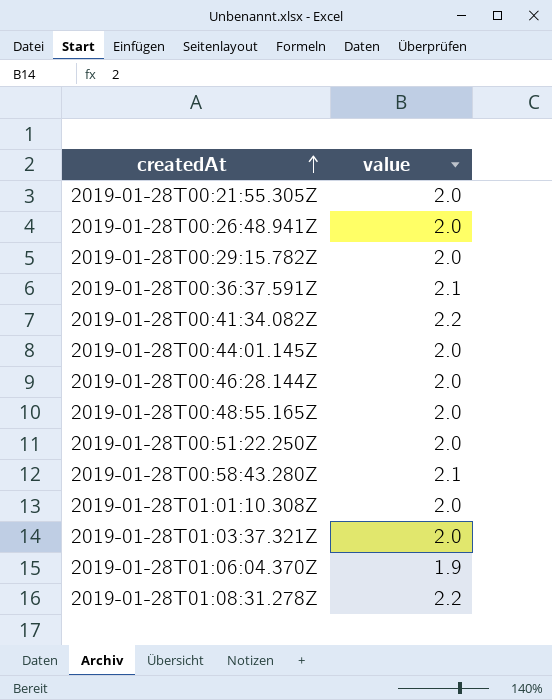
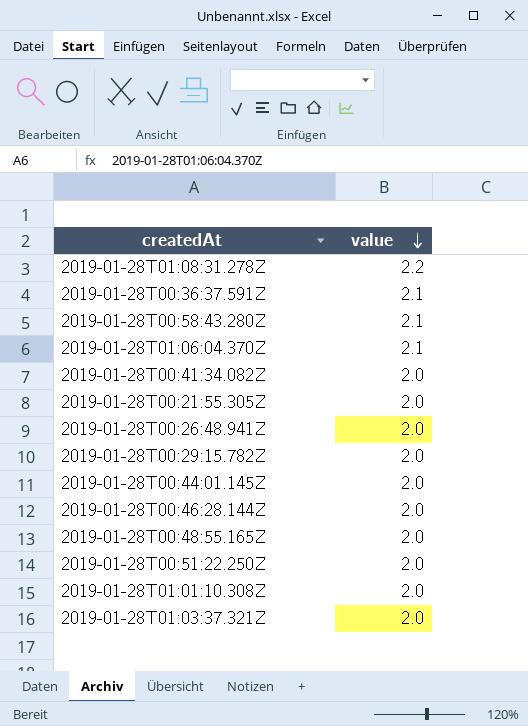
row order: createdAt ascending -> value descending
2019-01-28T01:06:04.370Z | value: 1.9 -> 2.1
2019-01-28T00:41:34.082Z | value: 2.2 -> 2.0

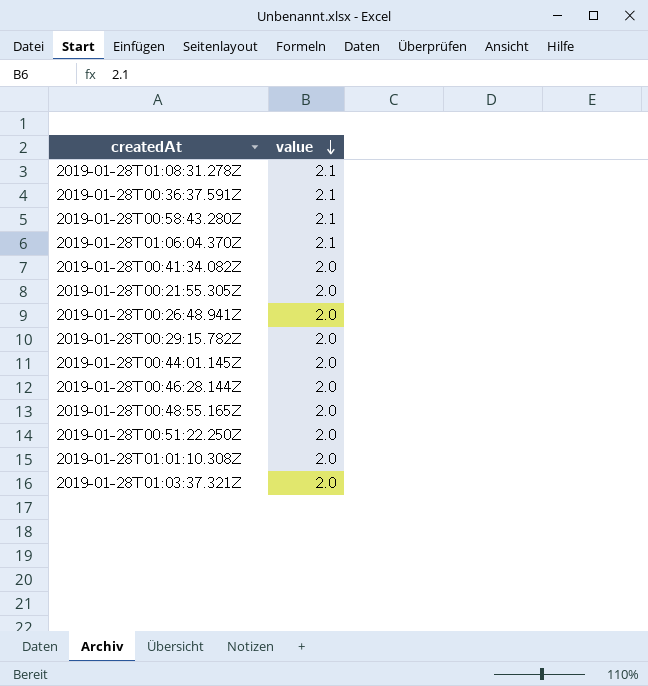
2019-01-28T01:08:31.278Z | value: 2.2 -> 2.1

